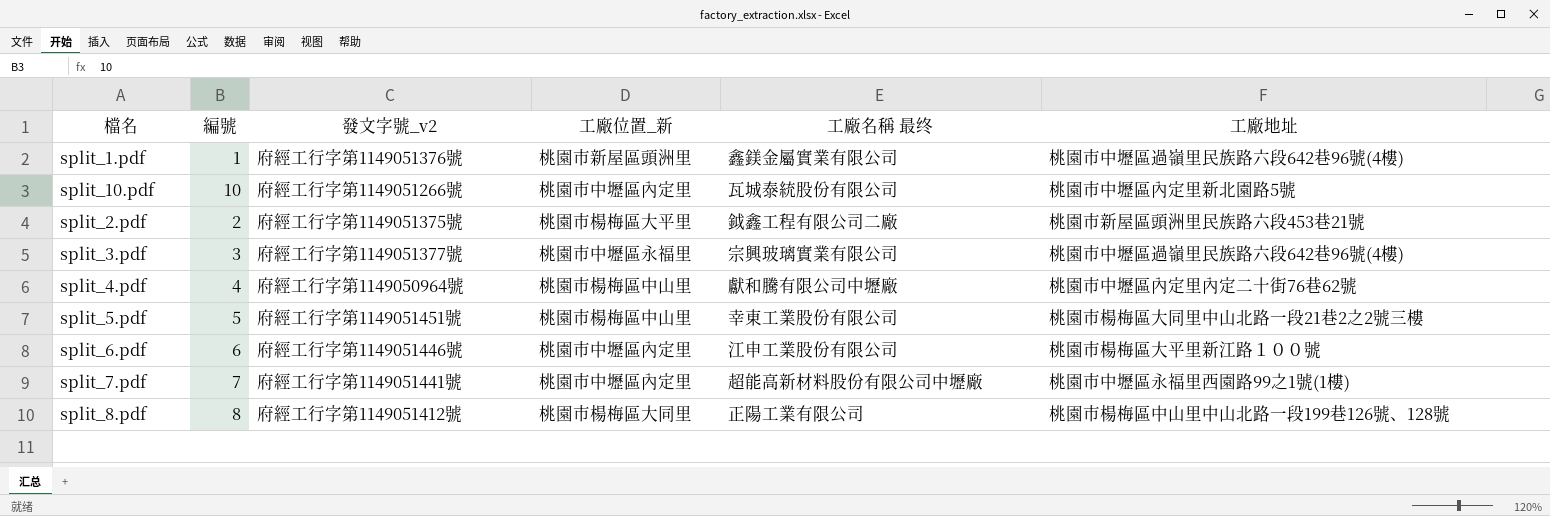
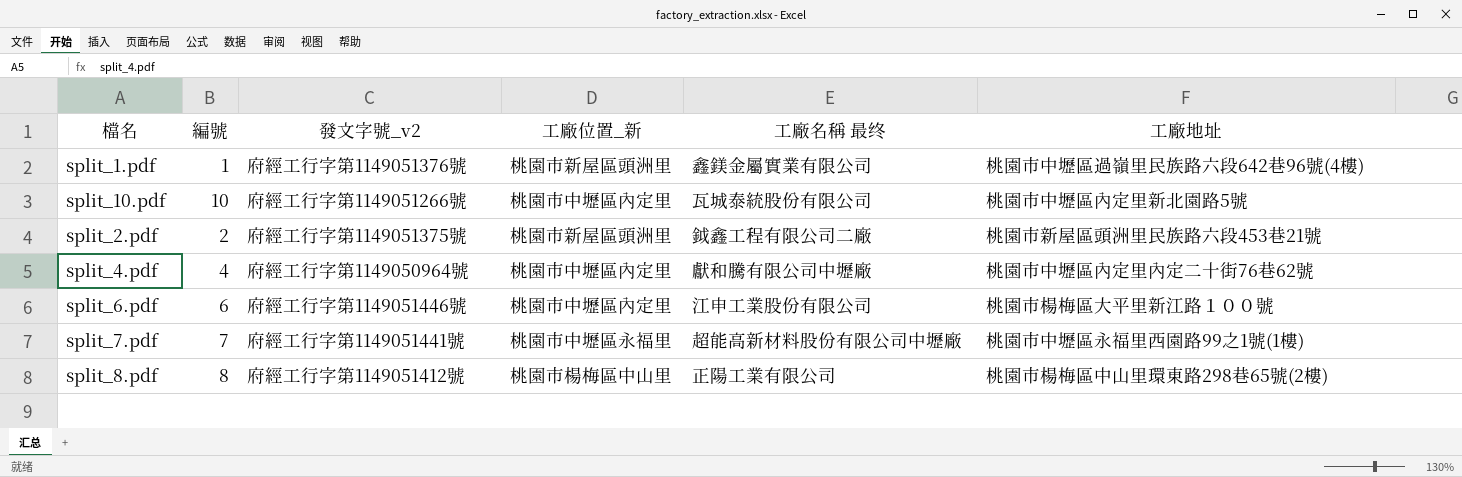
row split_3.pdf: 3 | 府經工行字第1149051377號 | 桃園市中壢區永福里 | 宗興玻璃實業有限公司 | 桃園市中壢區過嶺里民族路六段642巷96號(4樓) -> none
row split_5.pdf: 5 | 府經工行字第1149051451號 | 桃園市楊梅區中山里 | 幸東工業股份有限公司 | 桃園市楊梅區大同里中山北路一段21巷2之2號三樓 -> none
split_2.pdf | 工廠位置_新: 桃園市楊梅區大平里 -> 桃園市新屋區頭洲里
split_4.pdf | 工廠位置_新: 桃園市楊梅區中山里 -> 桃園市中壢區內定里
split_7.pdf | 工廠位置_新: 桃園市中壢區內定里 -> 桃園市中壢區永福里
split_8.pdf | 工廠位置_新: 桃園市楊梅區大同里 -> 桃園市楊梅區中山里
split_8.pdf | 工廠地址: 桃園市楊梅區中山里中山北路一段199巷126號、128號 -> 桃園市楊梅區中山里環東路298巷65號(2樓)

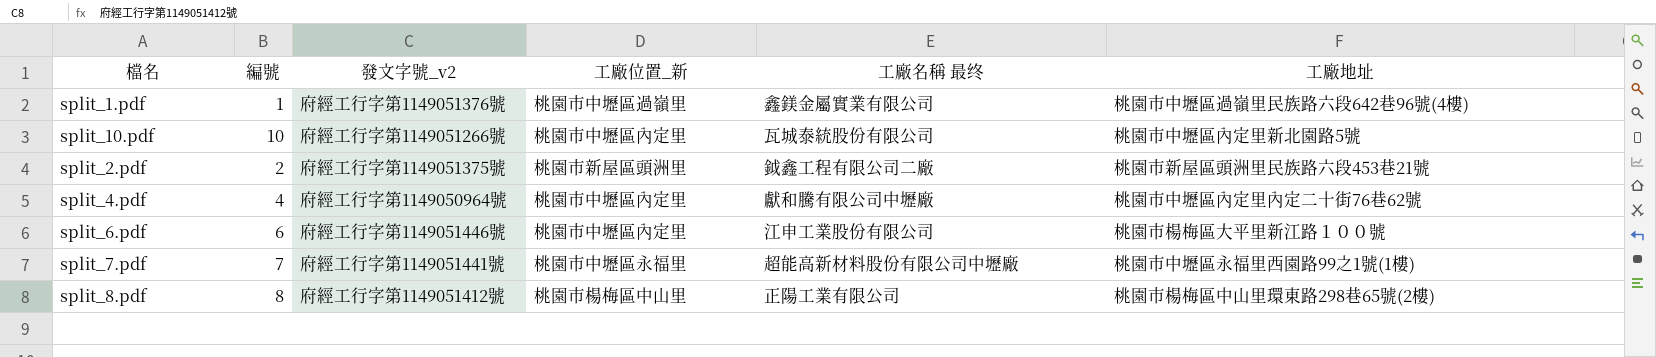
split_1.pdf | 工廠位置_新: 桃園市新屋區頭洲里 -> 桃園市中壢區過嶺里

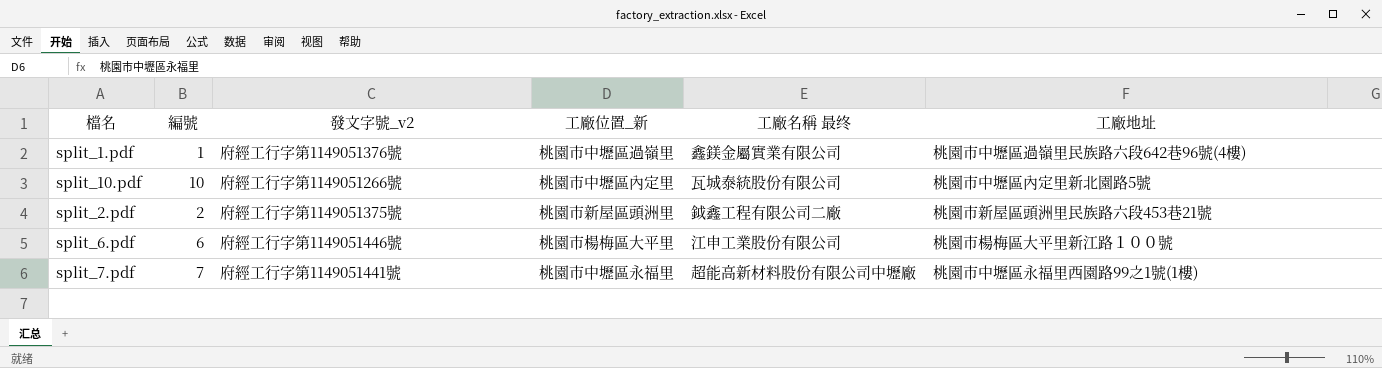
row split_4.pdf: 4 | 府經工行字第1149050964號 | 桃園市中壢區內定里 | 獻和騰有限公司中壢廠 | 桃園市中壢區內定里內定二十街76巷62號 -> none
row split_8.pdf: 8 | 府經工行字第1149051412號 | 桃園市楊梅區中山里 | 正陽工業有限公司 | 桃園市楊梅區中山里環東路298巷65號(2樓) -> none
split_6.pdf | 工廠位置_新: 桃園市中壢區內定里 -> 桃園市楊梅區大平里

